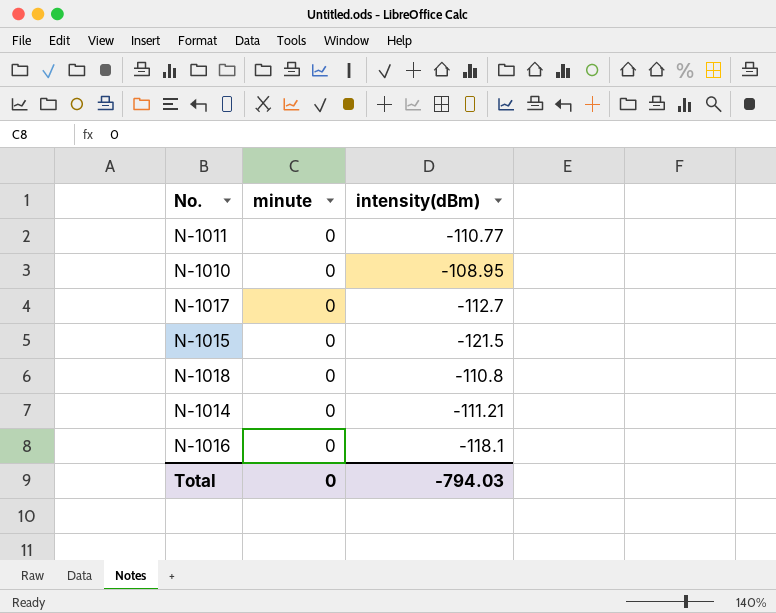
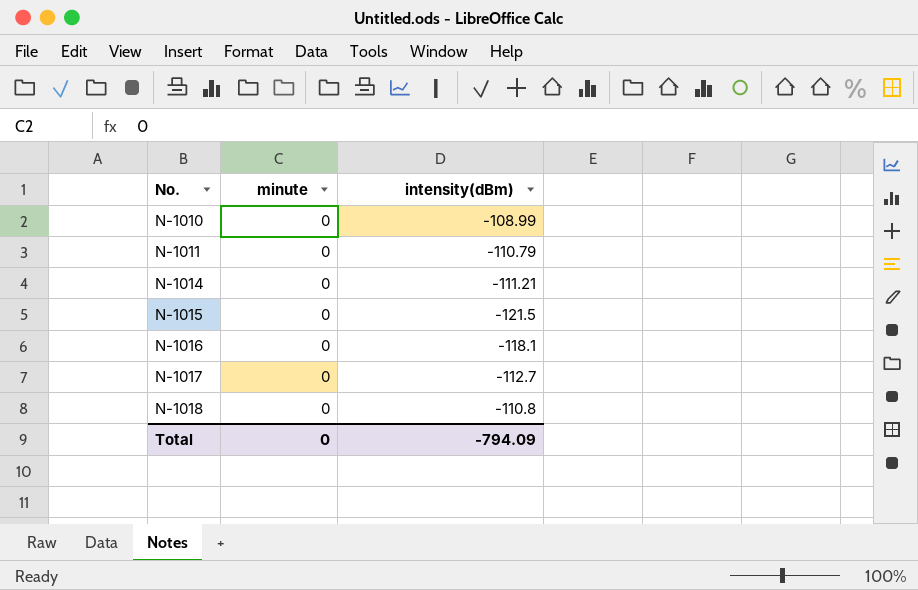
row order: none -> No. ascending
N-1010 | intensity(dBm): -108.95 -> -108.99
N-1011 | intensity(dBm): -110.77 -> -110.79
Total | intensity(dBm): -794.03 -> -794.09

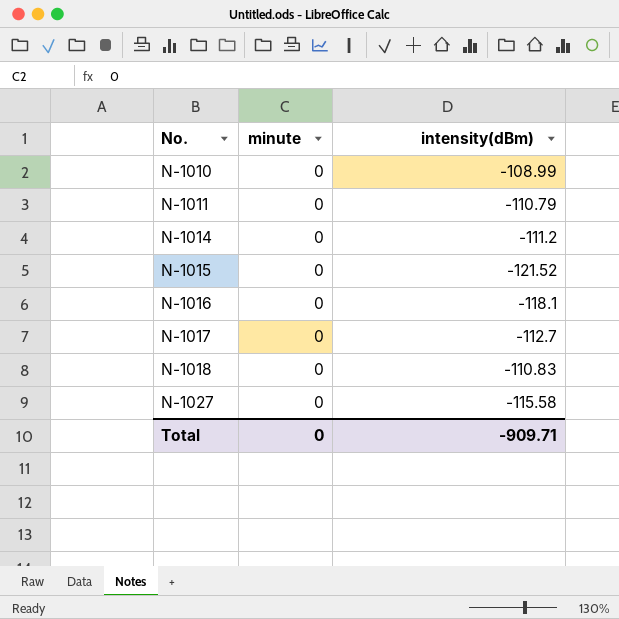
N-1014 | intensity(dBm): -111.21 -> -111.2
N-1015 | intensity(dBm): -121.5 -> -121.52
N-1018 | intensity(dBm): -110.8 -> -110.83
row N-1027: none -> 0 | -115.58
Total | intensity(dBm): -794.09 -> -909.71

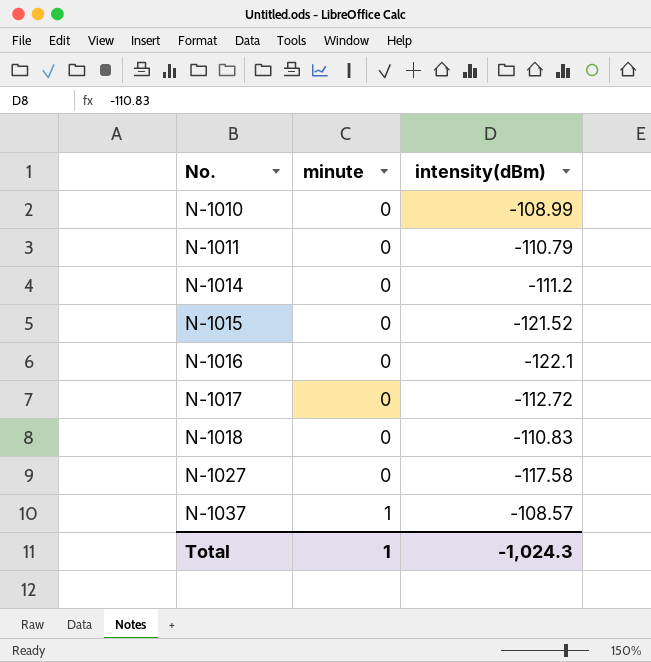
N-1016 | intensity(dBm): -118.1 -> -122.1
N-1017 | intensity(dBm): -112.7 -> -112.72
N-1027 | intensity(dBm): -115.58 -> -117.58
row N-1037: none -> 1 | -108.57
Total | minute: 0 -> 1
Total | intensity(dBm): -909.71 -> -1,024.3

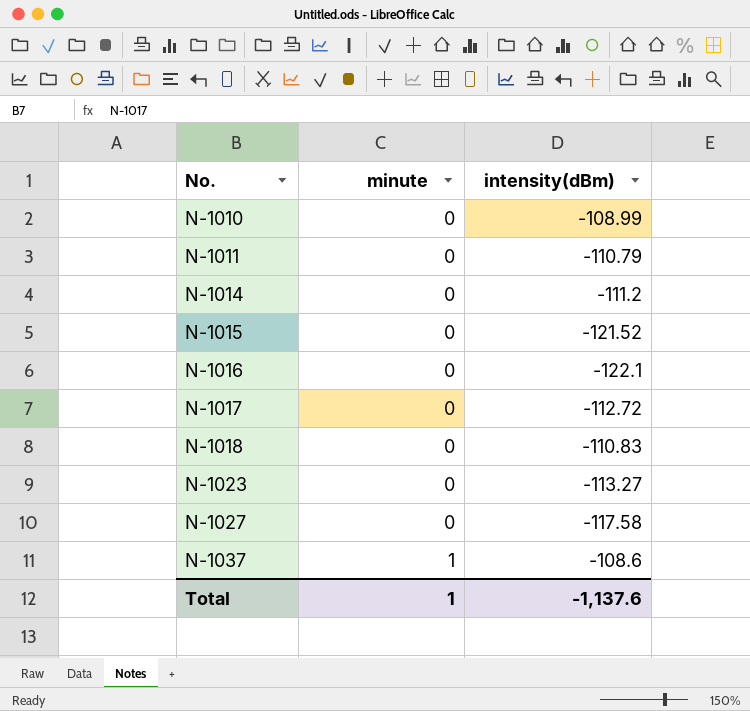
row N-1023: none -> 0 | -113.27
N-1037 | intensity(dBm): -108.57 -> -108.6
Total | intensity(dBm): -1,024.3 -> -1,137.6

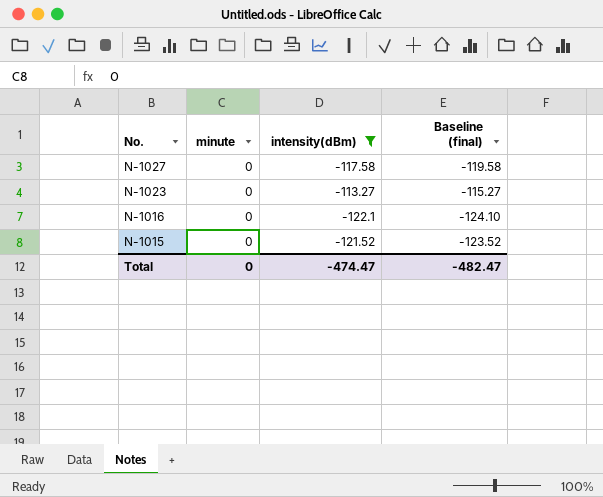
filter: none -> intensity(dBm) <= -113.27
row order: No. ascending -> No. descending
column Baseline (final) | formula: none -> [intensity(dBm)] - 2
Total | minute: 1 -> 0
Total | intensity(dBm): -1,137.6 -> -474.47

